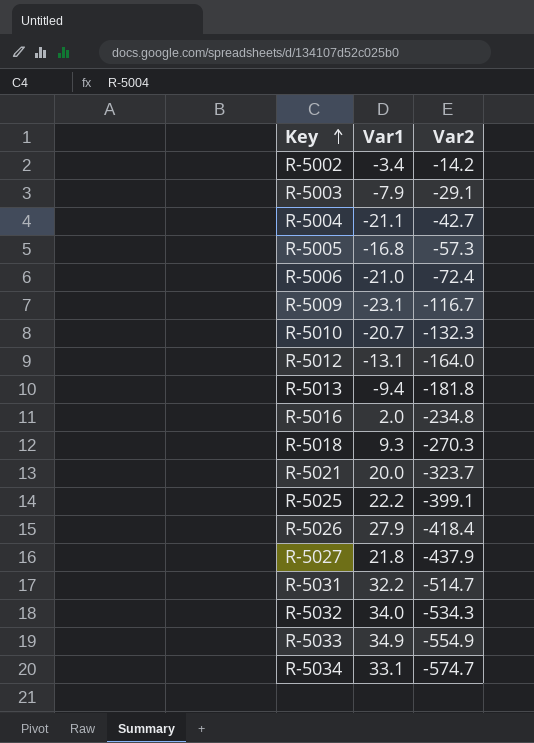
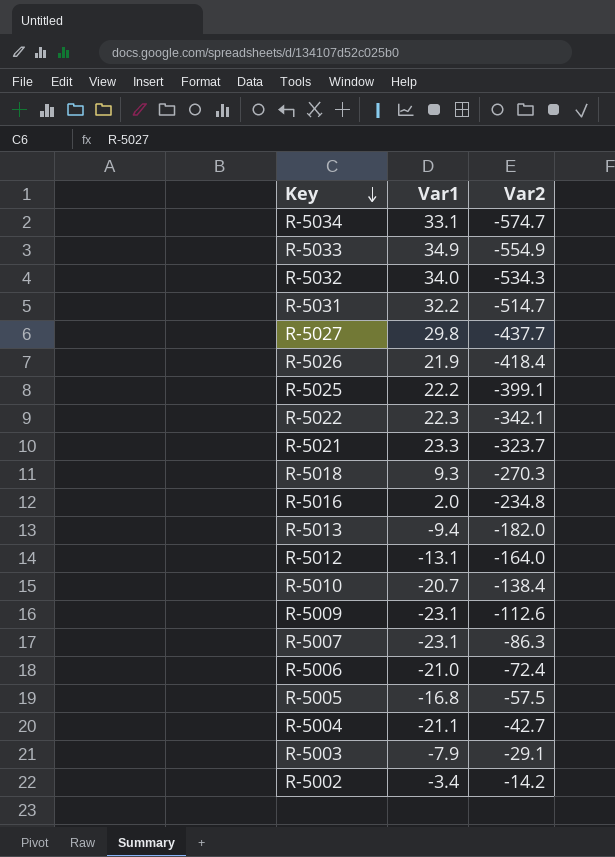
row order: Key ascending -> Key descending
R-5027 | Var1: 21.8 -> 29.8
R-5027 | Var2: -437.9 -> -437.7
R-5026 | Var1: 27.9 -> 21.9
row R-5022: none -> 22.3 | -342.1
R-5021 | Var1: 20.0 -> 23.3
R-5013 | Var2: -181.8 -> -182.0
R-5010 | Var2: -132.3 -> -138.4
R-5009 | Var2: -116.7 -> -112.6
row R-5007: none -> -23.1 | -86.3
R-5005 | Var2: -57.3 -> -57.5

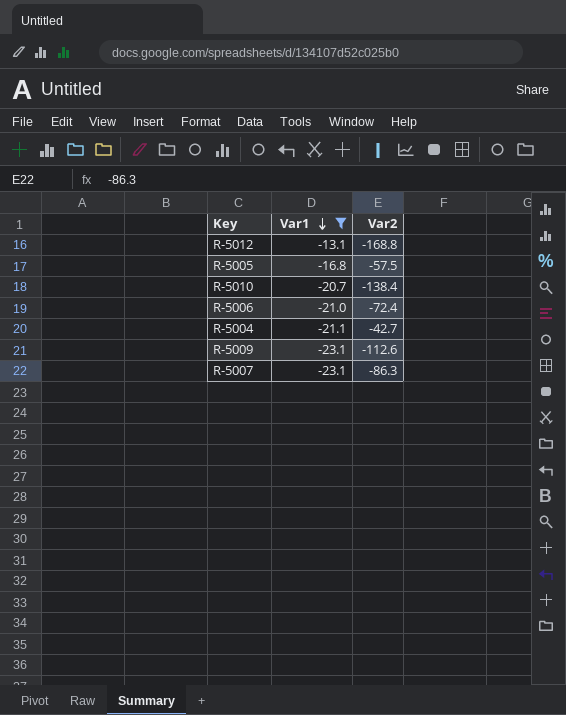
filter: none -> Var1 <= -13.1
row order: Key descending -> Var1 descending
R-5012 | Var2: -164.0 -> -168.8

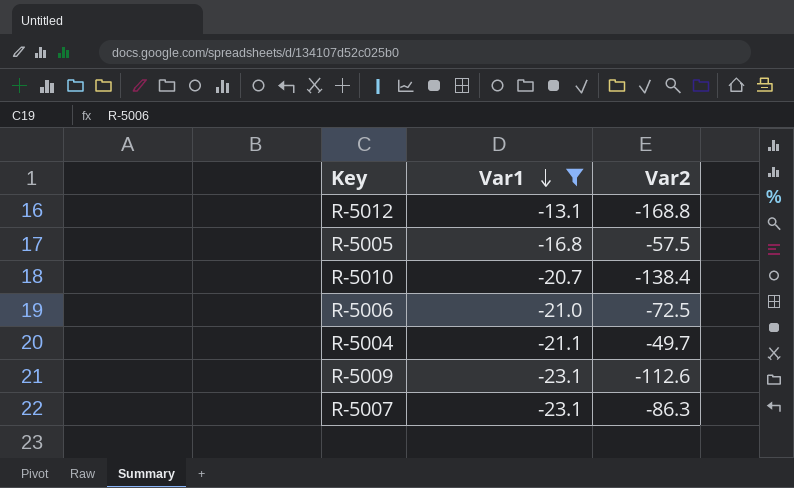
R-5006 | Var2: -72.4 -> -72.5
R-5004 | Var2: -42.7 -> -49.7

